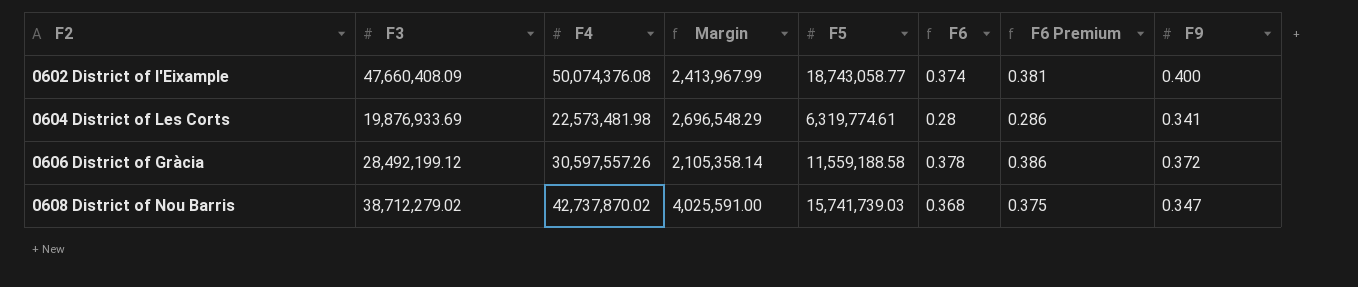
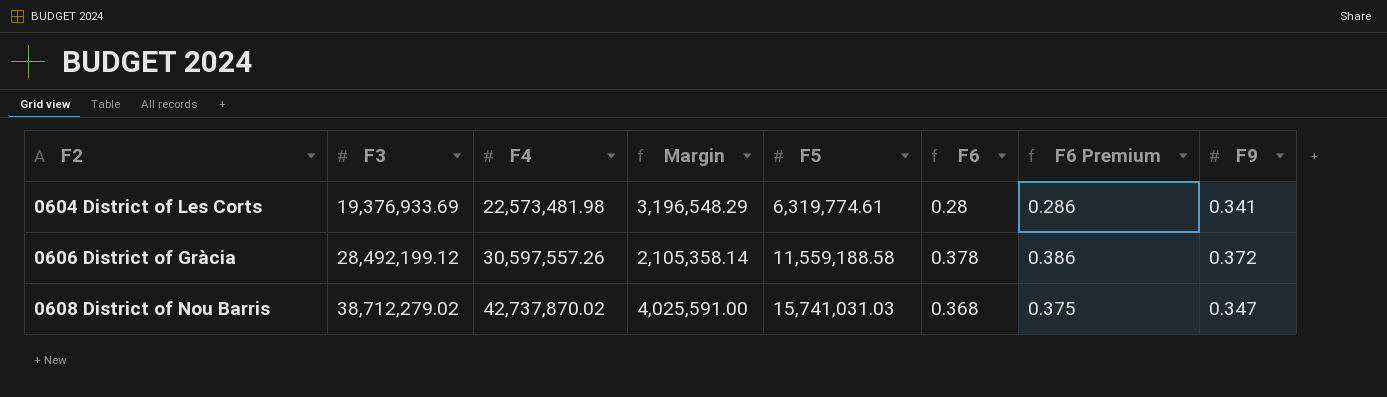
row 0602 District of l'Eixample: 47,660,408.09 | 50,074,376.08 | 2,413,967.99 | 18,743,058.77 | 0.374 | 0.381 | 0.400 -> none
0604 District of Les Corts | F3: 19,876,933.69 -> 19,376,933.69
0604 District of Les Corts | Margin: 2,696,548.29 -> 3,196,548.29
0608 District of Nou Barris | F5: 15,741,739.03 -> 15,741,031.03

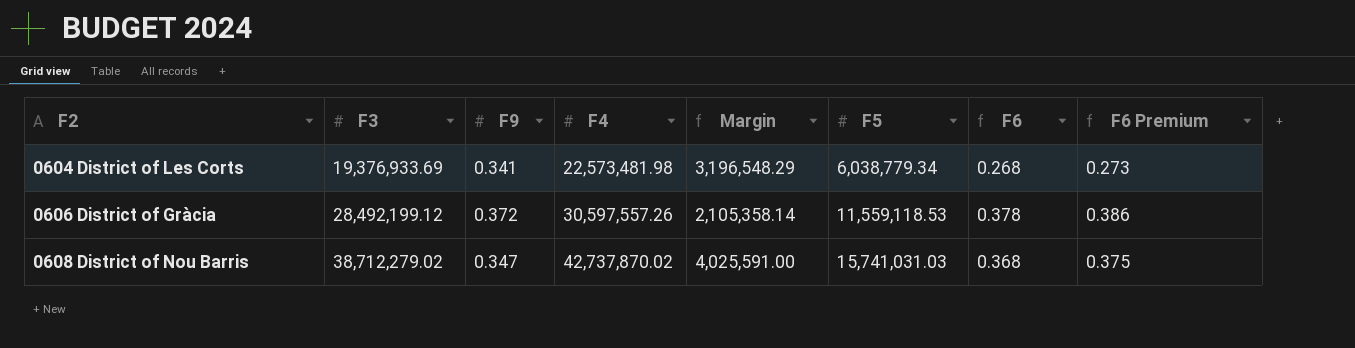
column F9 | position: 8 -> 3
0604 District of Les Corts | F5: 6,319,774.61 -> 6,038,779.34
0604 District of Les Corts | F6: 0.28 -> 0.268
0604 District of Les Corts | F6 Premium: 0.286 -> 0.273
0606 District of Gràcia | F5: 11,559,188.58 -> 11,559,118.53

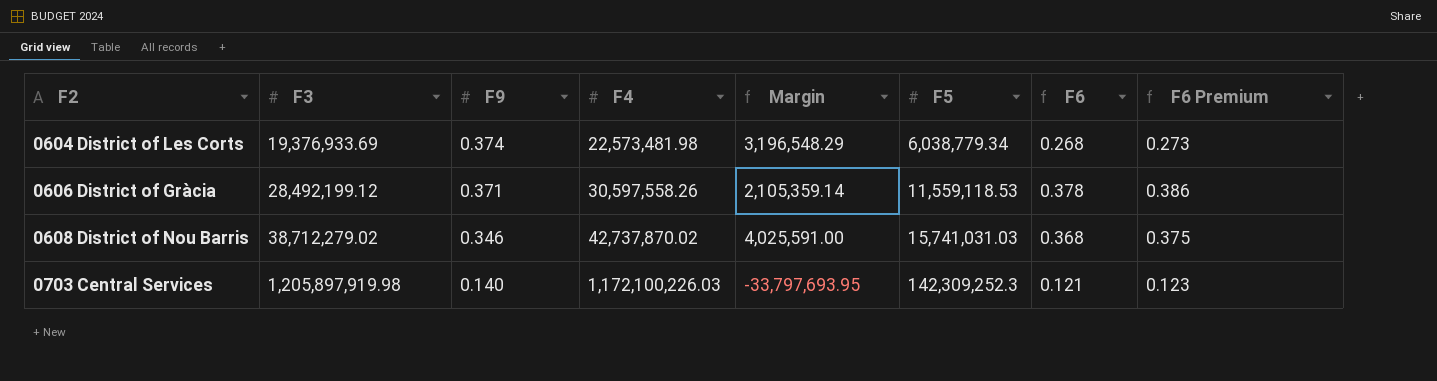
0604 District of Les Corts | F9: 0.341 -> 0.374
0606 District of Gràcia | F9: 0.372 -> 0.371
0606 District of Gràcia | F4: 30,597,557.26 -> 30,597,558.26
0606 District of Gràcia | Margin: 2,105,358.14 -> 2,105,359.14
0608 District of Nou Barris | F9: 0.347 -> 0.346
row 0703 Central Services: none -> 1,205,897,919.98 | 0.140 | 1,172,100,226.03 | -33,797,693.95 | 142,309,252.3 | 0.121 | 0.123

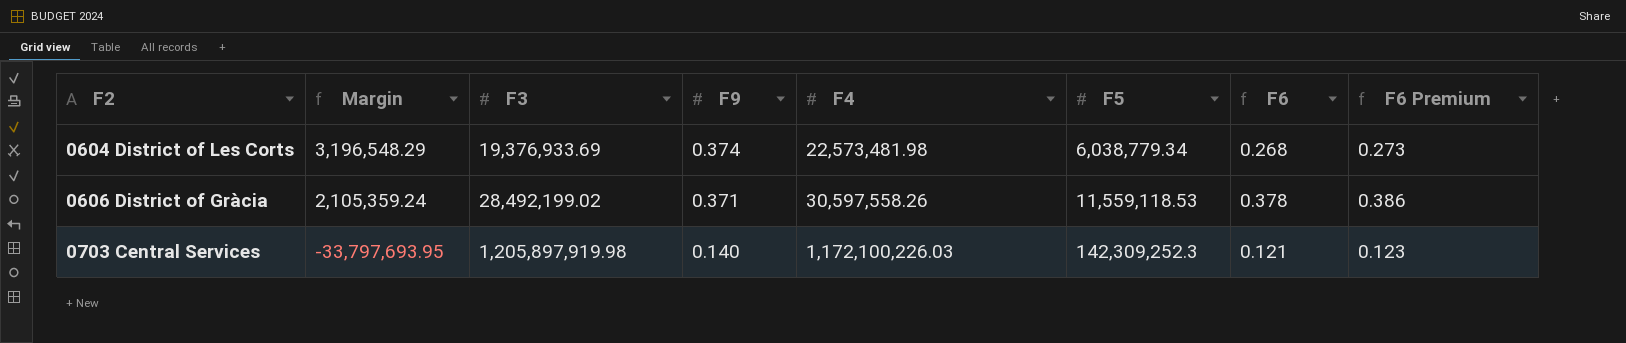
column Margin | position: 5 -> 2
row 0608 District of Nou Barris: 38,712,279.02 | 0.346 | 42,737,870.02 | 4,025,591.00 | 15,741,031.03 | 0.368 | 0.375 -> none
0606 District of Gràcia | Margin: 2,105,359.14 -> 2,105,359.24
0606 District of Gràcia | F3: 28,492,199.12 -> 28,492,199.02

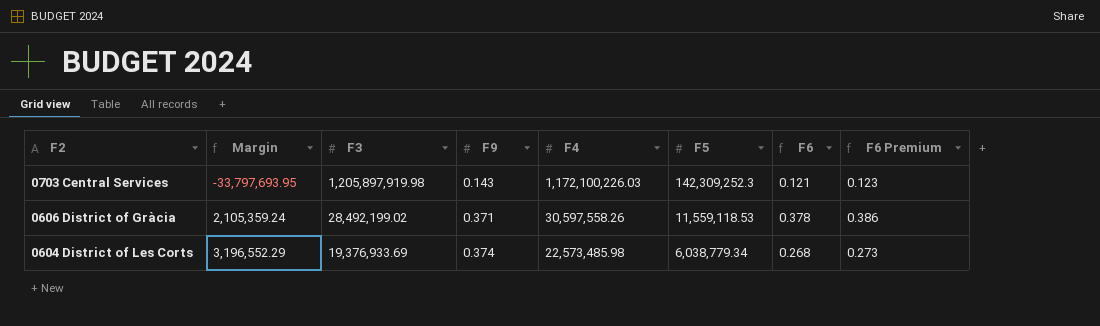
row order: F2 ascending -> F2 descending
0703 Central Services | F9: 0.140 -> 0.143
0604 District of Les Corts | Margin: 3,196,548.29 -> 3,196,552.29
0604 District of Les Corts | F4: 22,573,481.98 -> 22,573,485.98

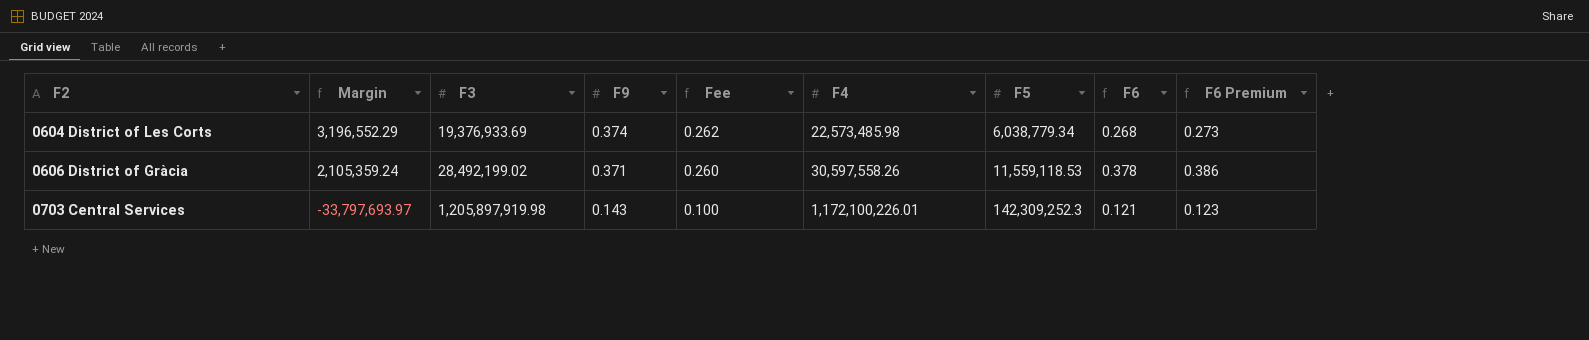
row order: F2 descending -> F2 ascending
column Fee | formula: none -> [F9] * 0.7
0703 Central Services | Margin: -33,797,693.95 -> -33,797,693.97
0703 Central Services | F4: 1,172,100,226.03 -> 1,172,100,226.01

